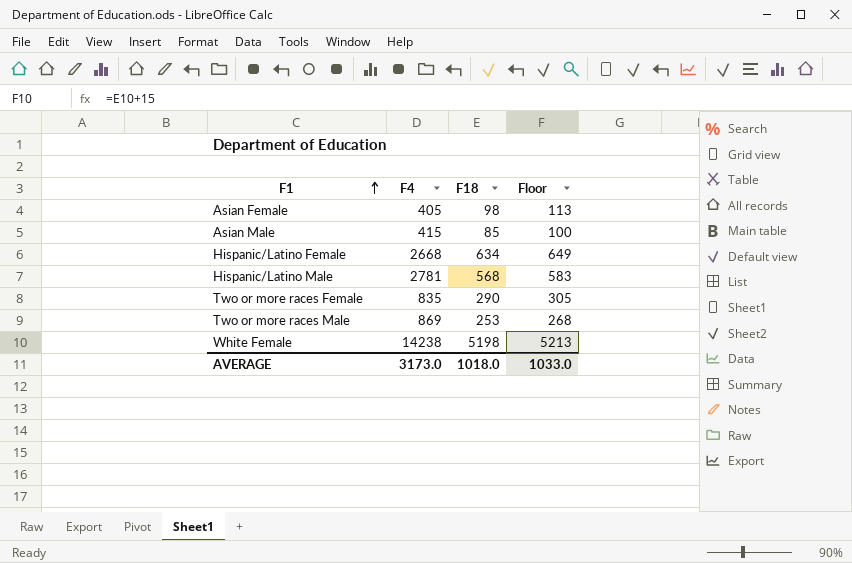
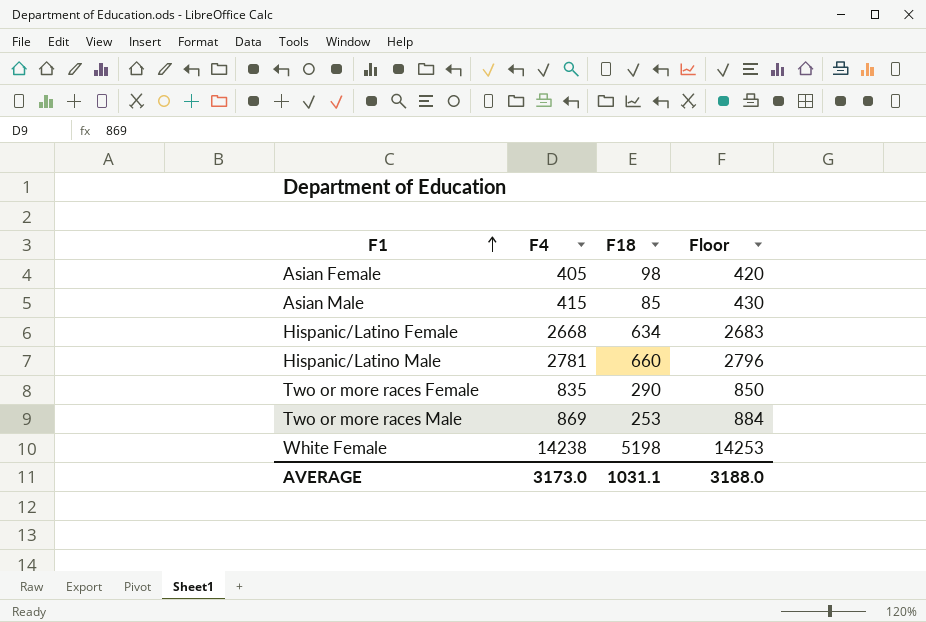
column Floor | formula: [F18] + 15 -> [F4] + 15
Hispanic/Latino Male | F18: 568 -> 660
AVERAGE | F18: 1018.0 -> 1031.1
AVERAGE | Floor: 1033.0 -> 3188.0

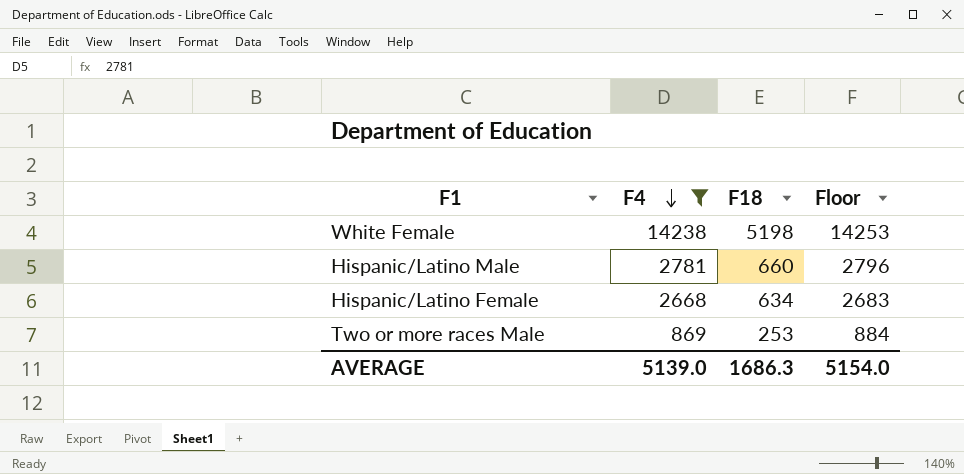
filter: none -> F4 >= 869
row order: F1 ascending -> F4 descending
AVERAGE | F4: 3173.0 -> 5139.0
AVERAGE | F18: 1031.1 -> 1686.3
AVERAGE | Floor: 3188.0 -> 5154.0

